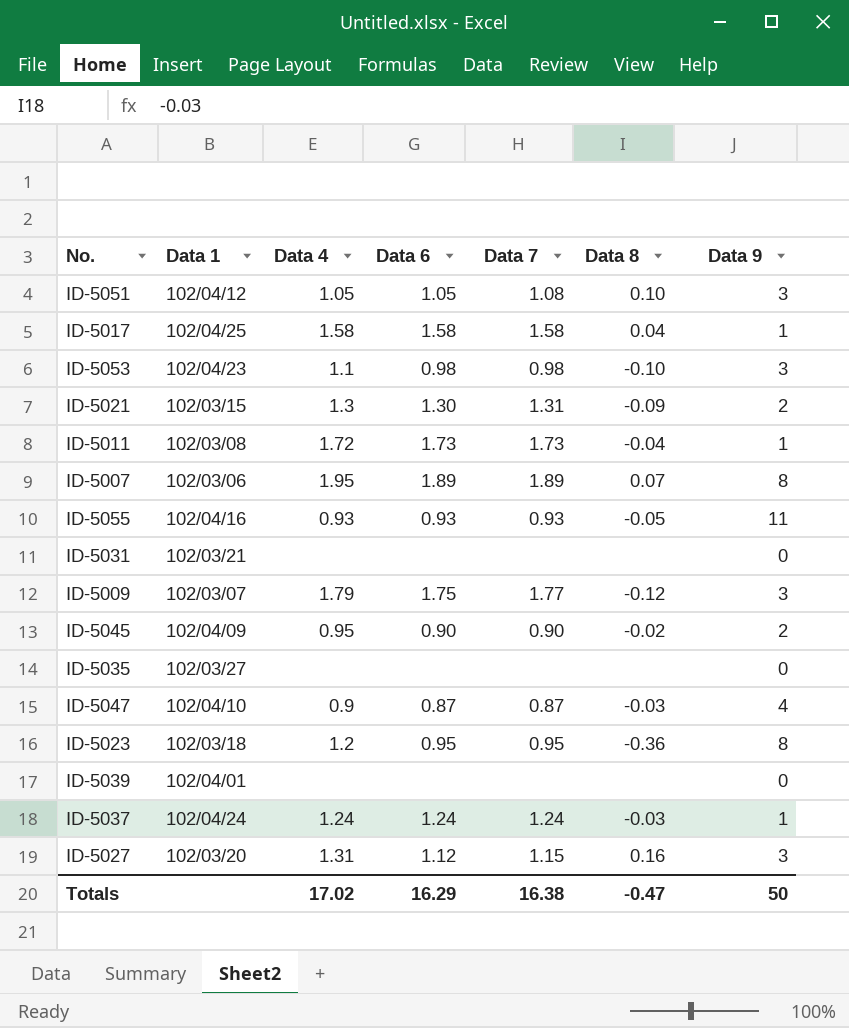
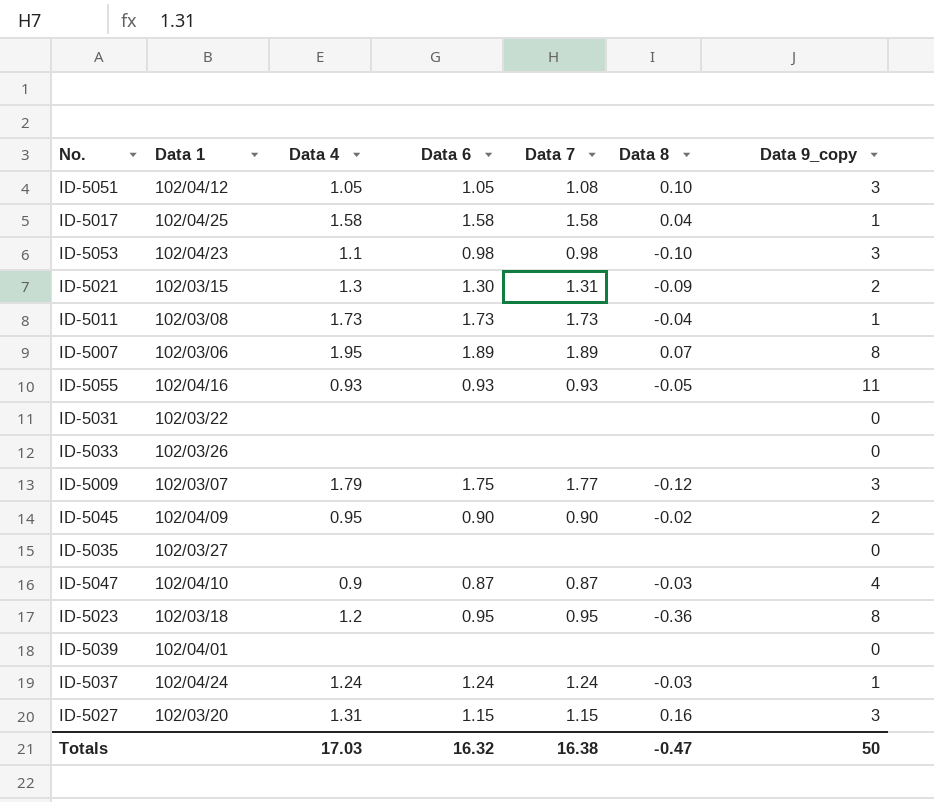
column name: Data 9 -> Data 9_copy
ID-5011 | Data 4: 1.72 -> 1.73
ID-5031 | Data 1: 102/03/21 -> 102/03/22
row ID-5033: none -> 102/03/26 | none | none | none | none | 0
ID-5027 | Data 6: 1.12 -> 1.15
Totals | Data 4: 17.02 -> 17.03
Totals | Data 6: 16.29 -> 16.32

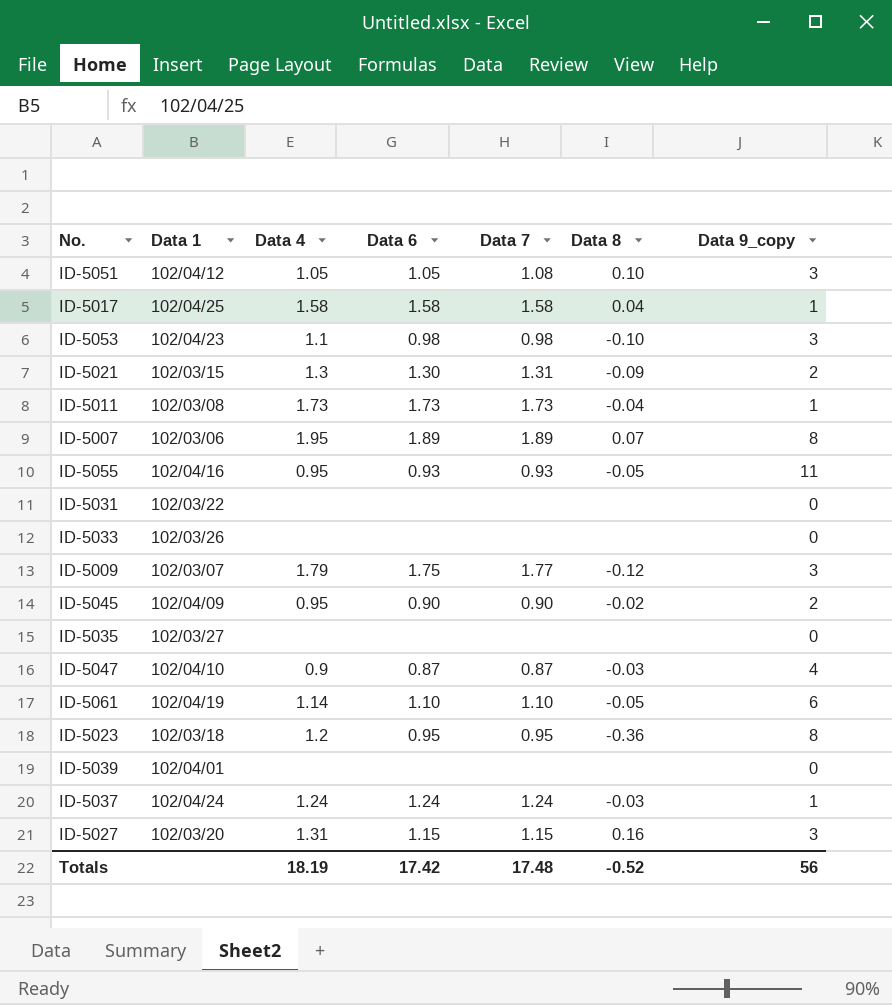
ID-5055 | Data 4: 0.93 -> 0.95
row ID-5061: none -> 102/04/19 | 1.14 | 1.10 | 1.10 | -0.05 | 6
Totals | Data 4: 17.03 -> 18.19
Totals | Data 6: 16.32 -> 17.42
Totals | Data 7: 16.38 -> 17.48
Totals | Data 8: -0.47 -> -0.52
Totals | Data 9_copy: 50 -> 56

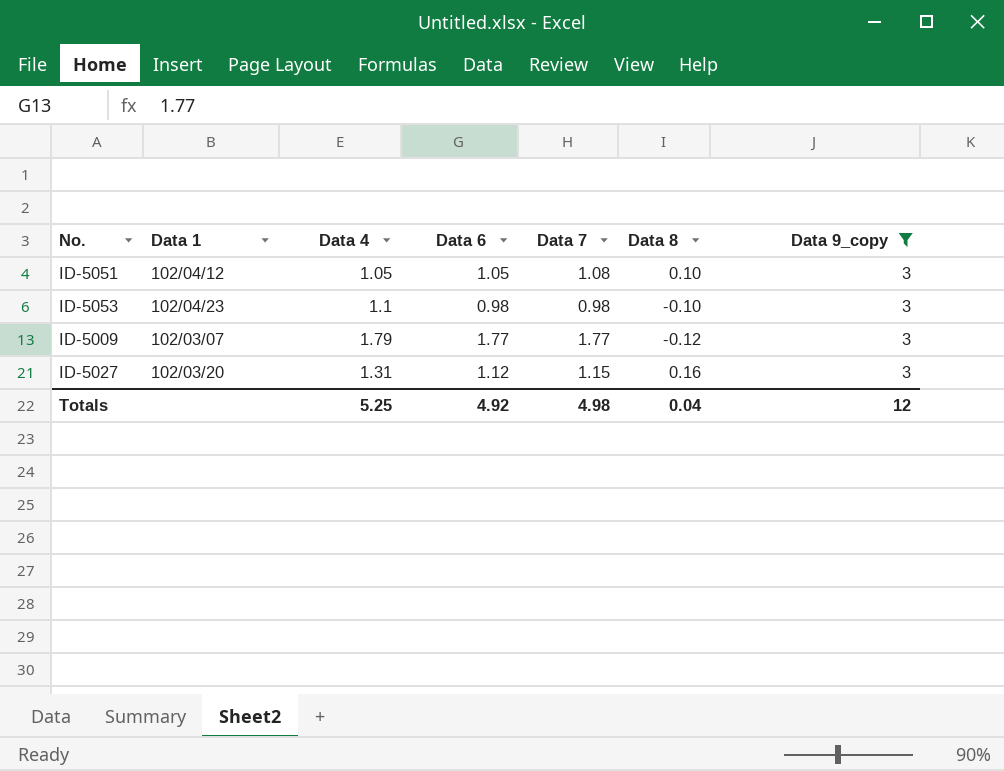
filter: none -> Data 9_copy = 3
ID-5009 | Data 6: 1.75 -> 1.77
ID-5027 | Data 6: 1.15 -> 1.12
Totals | Data 4: 18.19 -> 5.25
Totals | Data 6: 17.42 -> 4.92
Totals | Data 7: 17.48 -> 4.98
Totals | Data 8: -0.52 -> 0.04
Totals | Data 9_copy: 56 -> 12

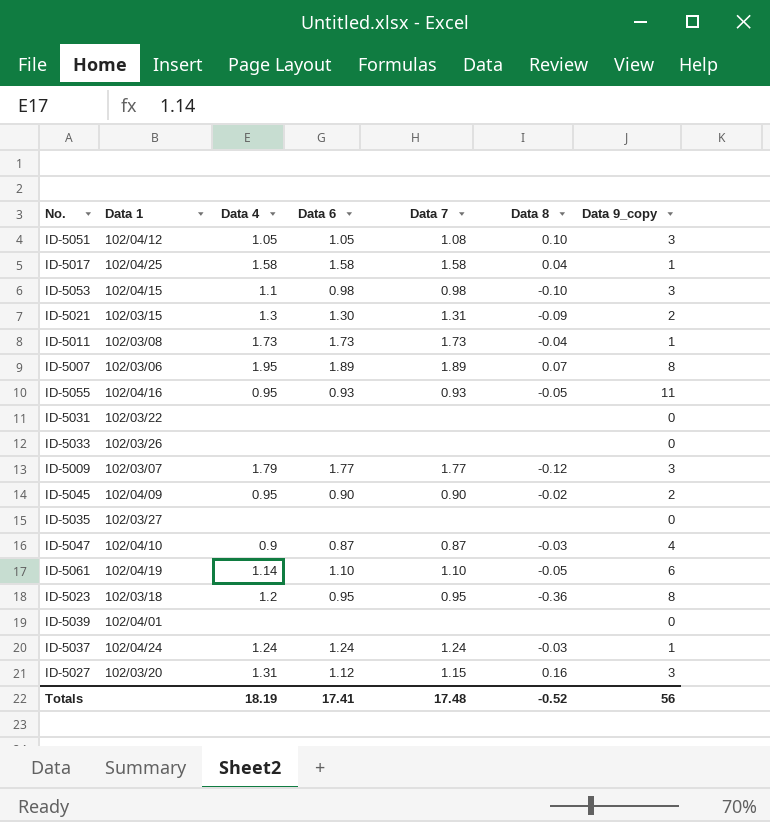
filter: Data 9_copy = 3 -> none
ID-5053 | Data 1: 102/04/23 -> 102/04/15
Totals | Data 4: 5.25 -> 18.19
Totals | Data 6: 4.92 -> 17.41
Totals | Data 7: 4.98 -> 17.48
Totals | Data 8: 0.04 -> -0.52
Totals | Data 9_copy: 12 -> 56

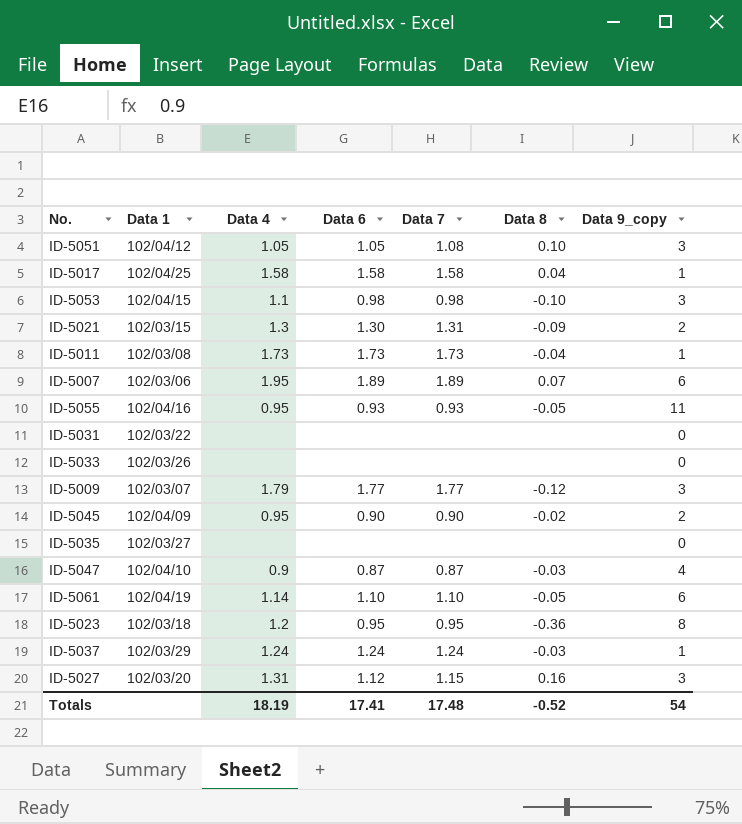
row ID-5039: 102/04/01 | none | none | none | none | 0 -> none
ID-5007 | Data 9_copy: 8 -> 6
ID-5037 | Data 1: 102/04/24 -> 102/03/29
Totals | Data 9_copy: 56 -> 54

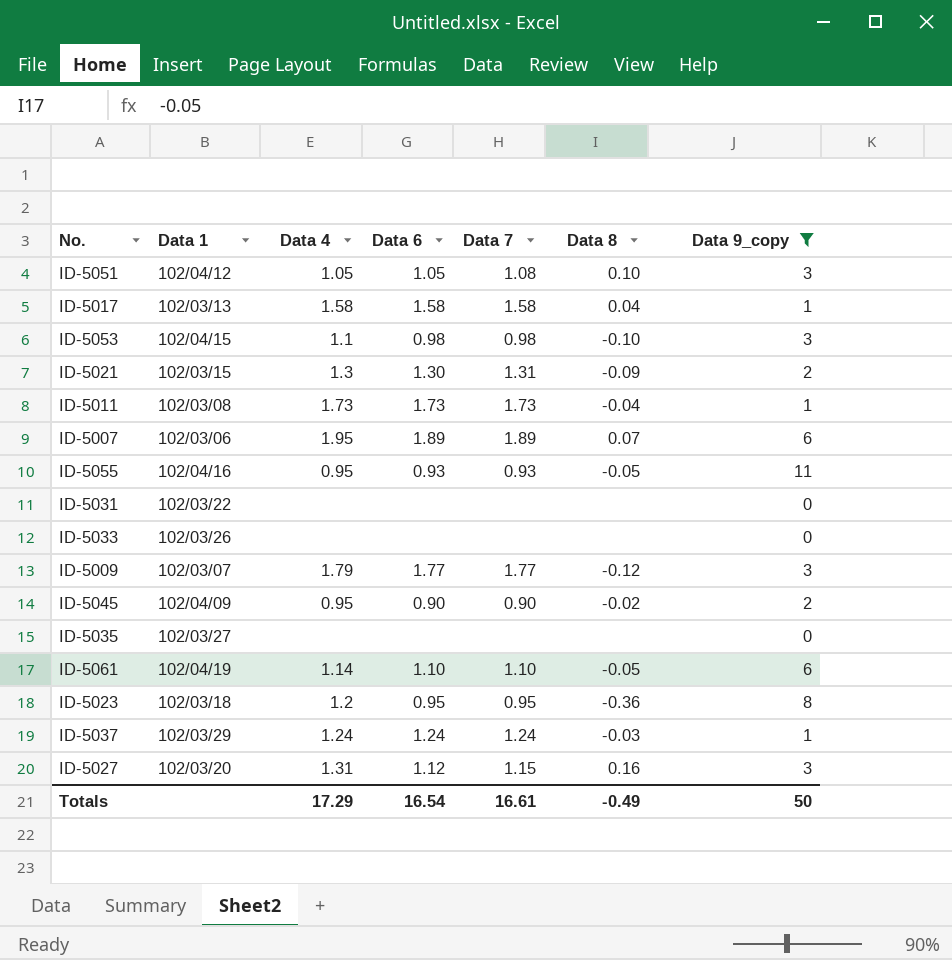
filter: none -> Data 9_copy != 4
ID-5017 | Data 1: 102/04/25 -> 102/03/13
Totals | Data 4: 18.19 -> 17.29
Totals | Data 6: 17.41 -> 16.54
Totals | Data 7: 17.48 -> 16.61
Totals | Data 8: -0.52 -> -0.49
Totals | Data 9_copy: 54 -> 50

